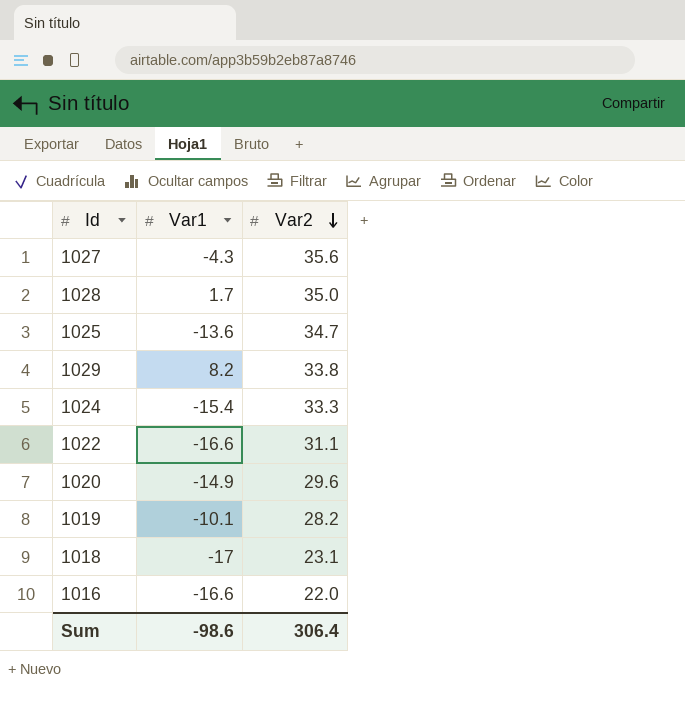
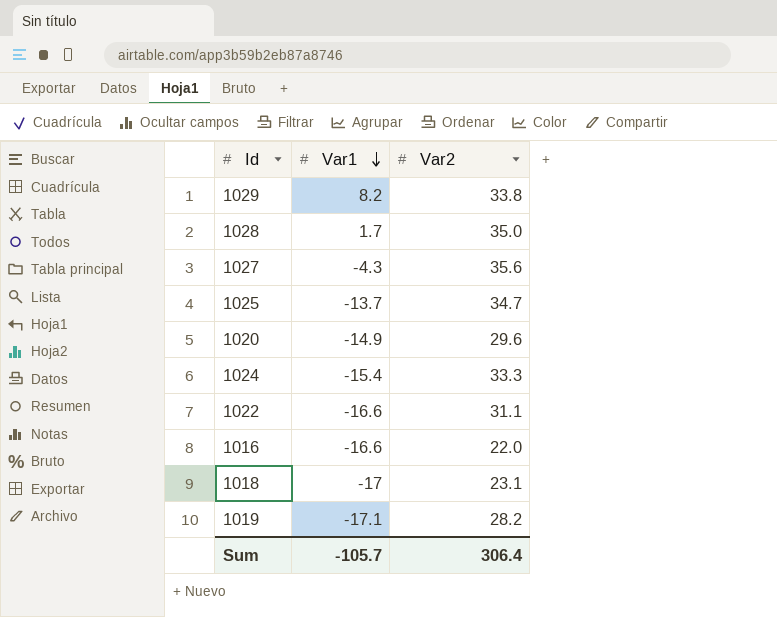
row order: Var2 descending -> Var1 descending
1025 | Var1: -13.6 -> -13.7
1019 | Var1: -10.1 -> -17.1
Sum | Var1: -98.6 -> -105.7

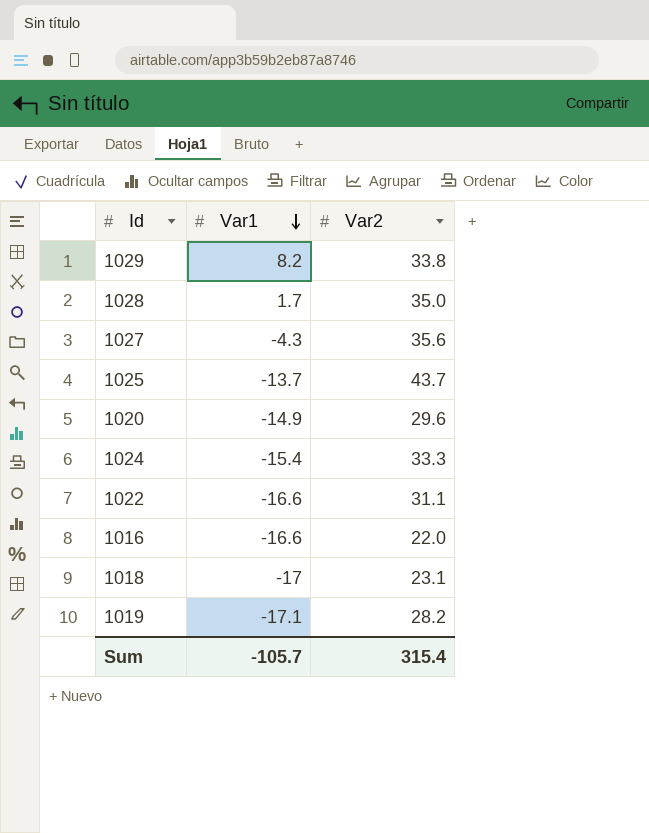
1025 | Var2: 34.7 -> 43.7
Sum | Var2: 306.4 -> 315.4

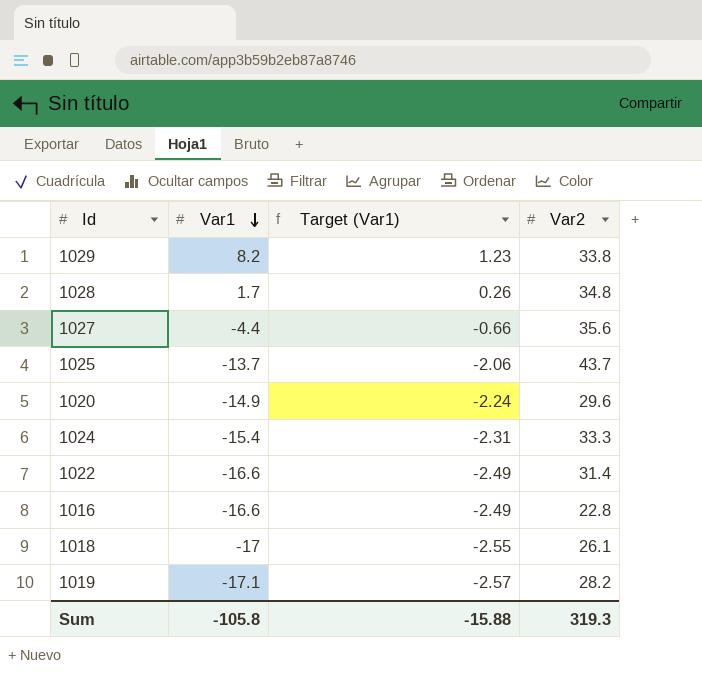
column Target (Var1) | formula: none -> [Var1] * 0.15
1028 | Var2: 35.0 -> 34.8
1027 | Var1: -4.3 -> -4.4
1022 | Var2: 31.1 -> 31.4
1016 | Var2: 22.0 -> 22.8
1018 | Var2: 23.1 -> 26.1
Sum | Var1: -105.7 -> -105.8
Sum | Var2: 315.4 -> 319.3

